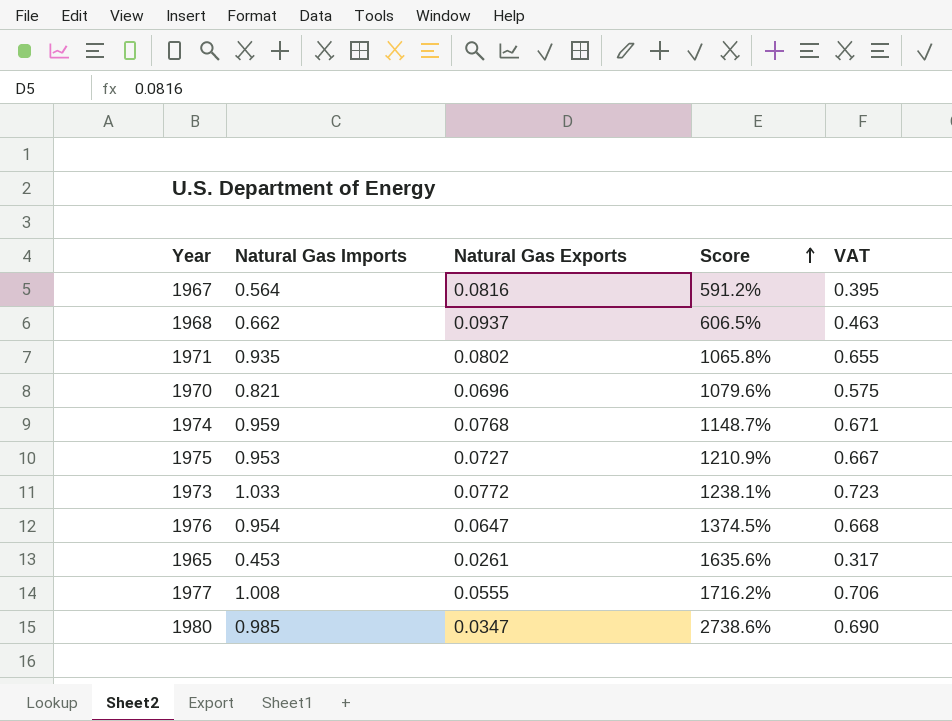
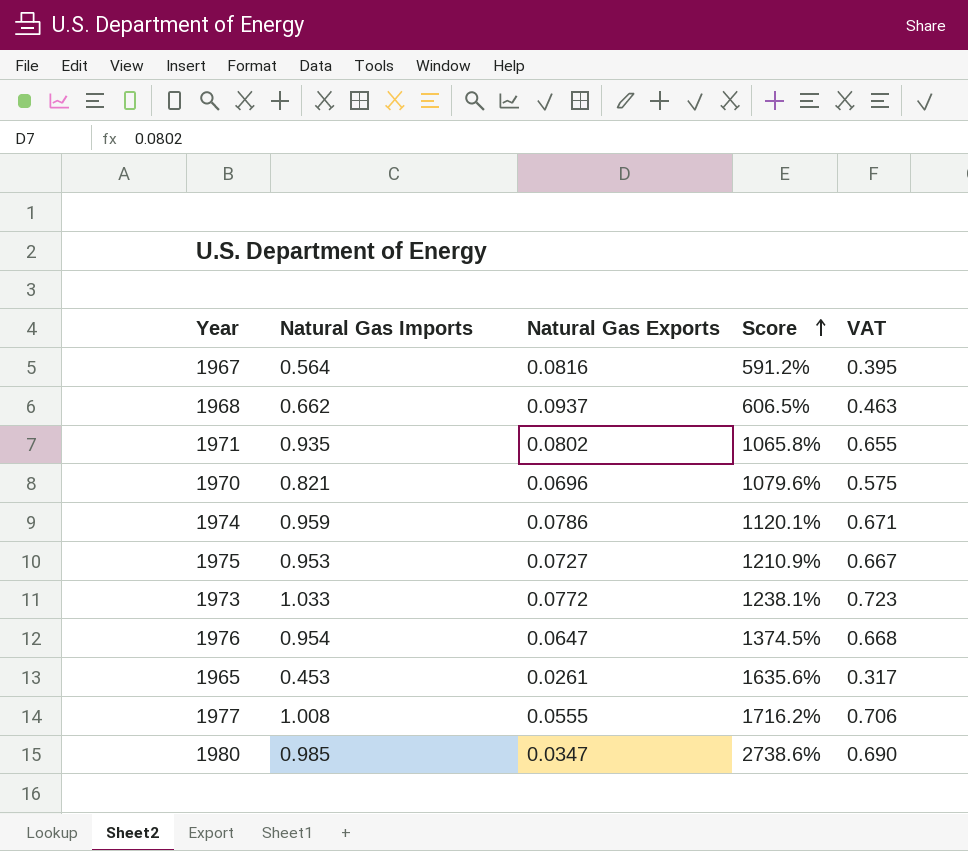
1974 | Natural Gas Exports: 0.0768 -> 0.0786
1974 | Score: 1148.7% -> 1120.1%

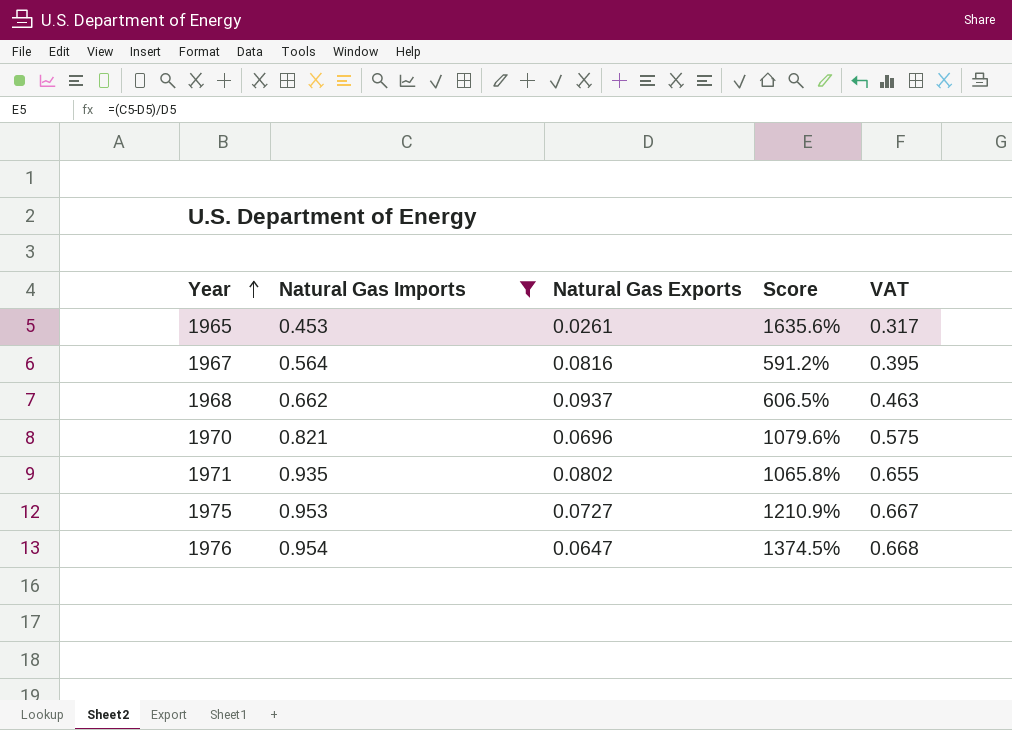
filter: none -> Natural Gas Imports <= 0.954
row order: Score ascending -> Year ascending

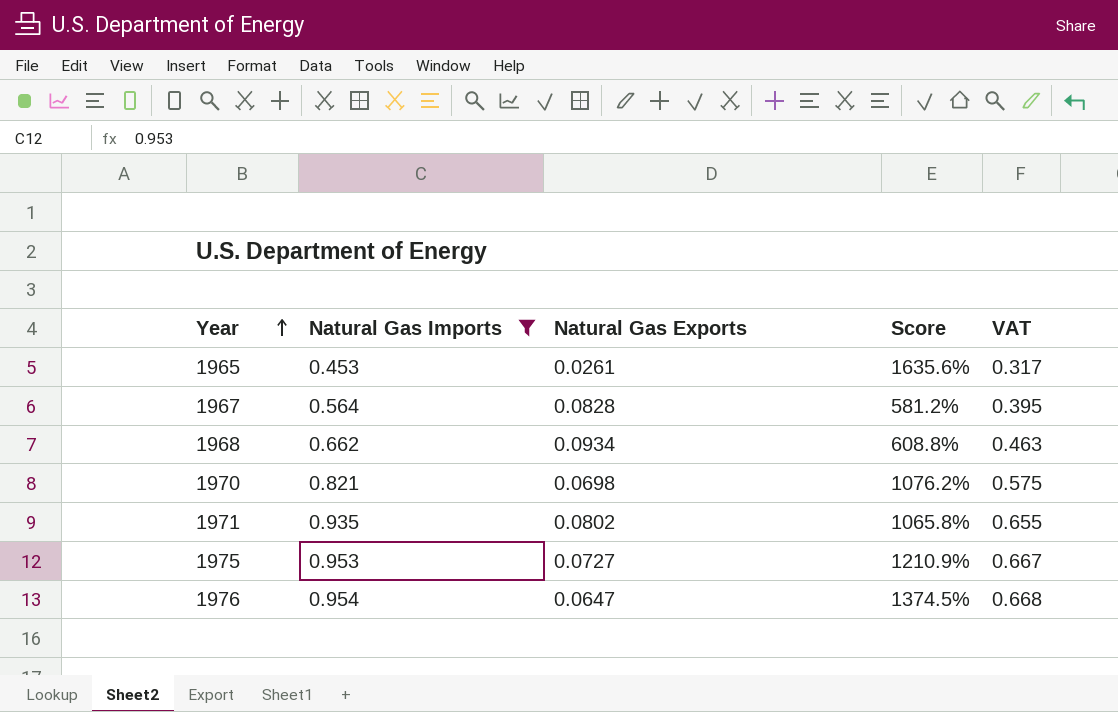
1967 | Natural Gas Exports: 0.0816 -> 0.0828
1967 | Score: 591.2% -> 581.2%
1968 | Natural Gas Exports: 0.0937 -> 0.0934
1968 | Score: 606.5% -> 608.8%
1970 | Natural Gas Exports: 0.0696 -> 0.0698
1970 | Score: 1079.6% -> 1076.2%

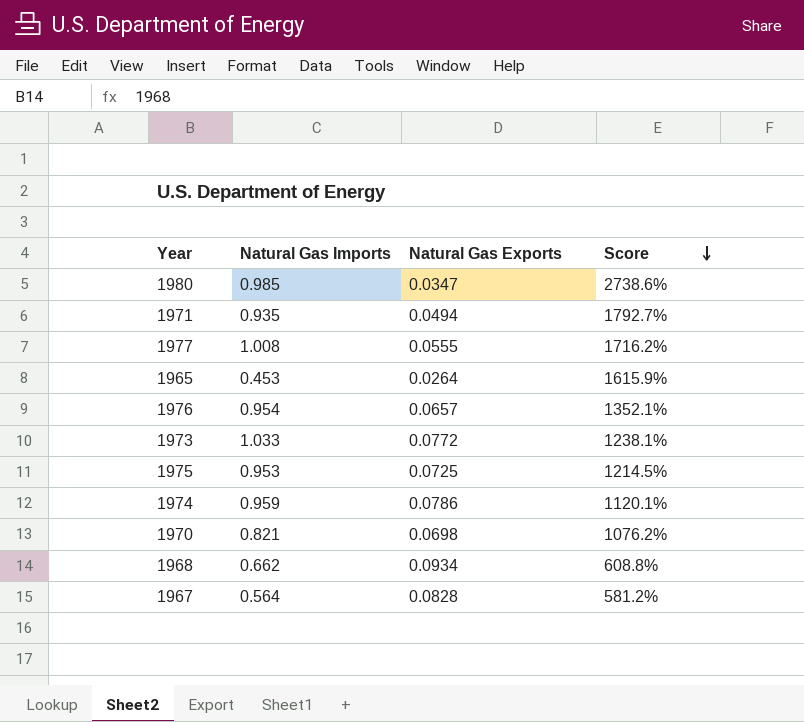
filter: Natural Gas Imports <= 0.954 -> none
row order: Year ascending -> Score descending
column VAT | formula: [Natural Gas Imports] * 0.7 -> none
1971 | Natural Gas Exports: 0.0802 -> 0.0494
1971 | Score: 1065.8% -> 1792.7%
1965 | Natural Gas Exports: 0.0261 -> 0.0264
1965 | Score: 1635.6% -> 1615.9%
1976 | Natural Gas Exports: 0.0647 -> 0.0657
1976 | Score: 1374.5% -> 1352.1%
1975 | Natural Gas Exports: 0.0727 -> 0.0725
1975 | Score: 1210.9% -> 1214.5%

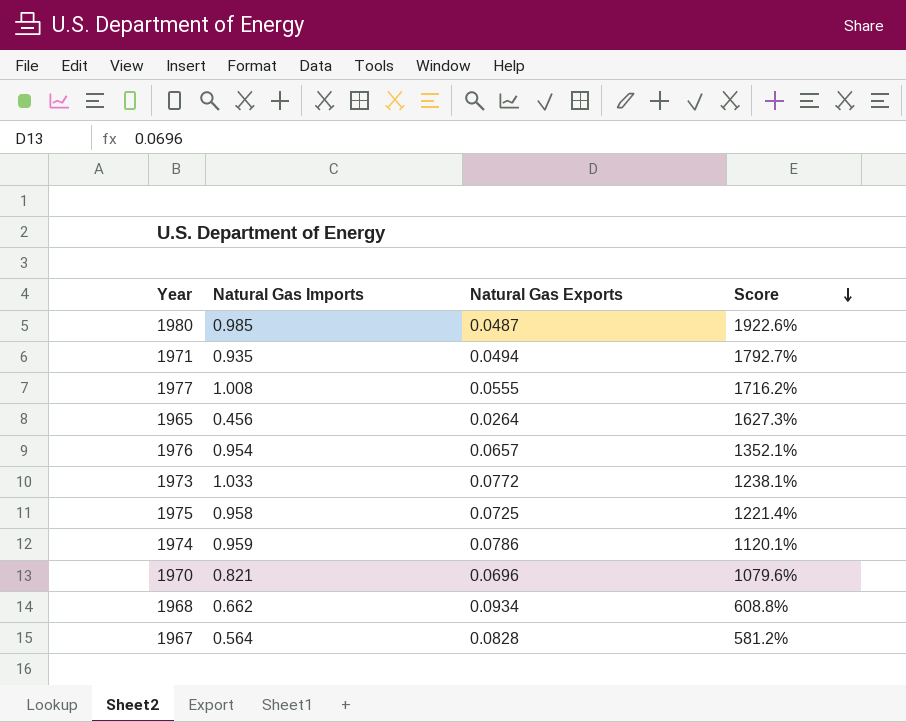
1980 | Natural Gas Exports: 0.0347 -> 0.0487
1980 | Score: 2738.6% -> 1922.6%
1965 | Natural Gas Imports: 0.453 -> 0.456
1965 | Score: 1615.9% -> 1627.3%
1975 | Natural Gas Imports: 0.953 -> 0.958
1975 | Score: 1214.5% -> 1221.4%
1970 | Natural Gas Exports: 0.0698 -> 0.0696
1970 | Score: 1076.2% -> 1079.6%

